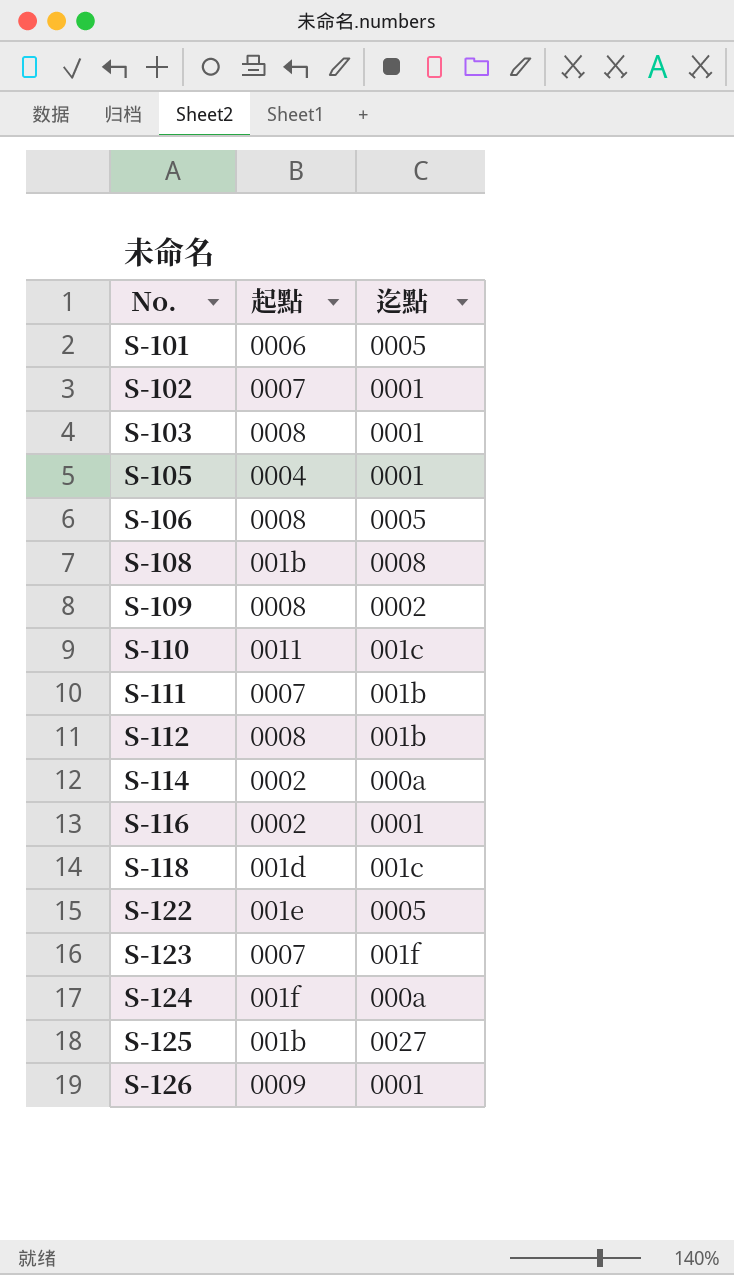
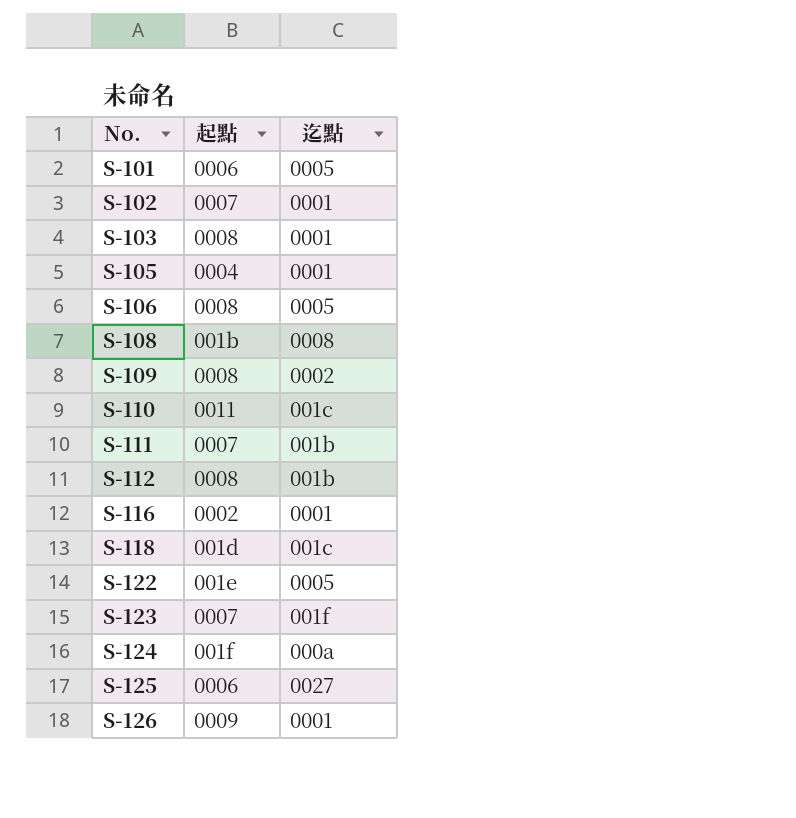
row S-114: 0002 | 000a -> none
S-125 | 起點: 001b -> 0006

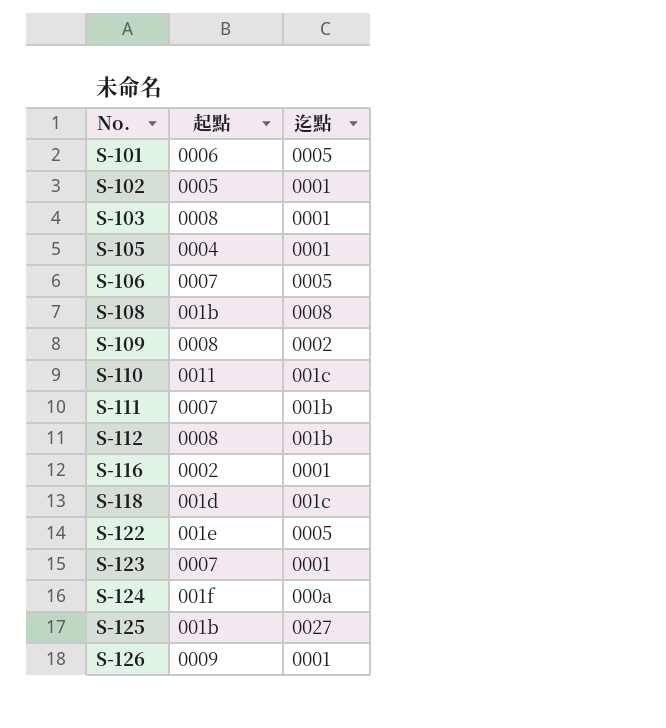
S-102 | 起點: 0007 -> 0005
S-106 | 起點: 0008 -> 0007
S-123 | 迄點: 001f -> 0001
S-125 | 起點: 0006 -> 001b

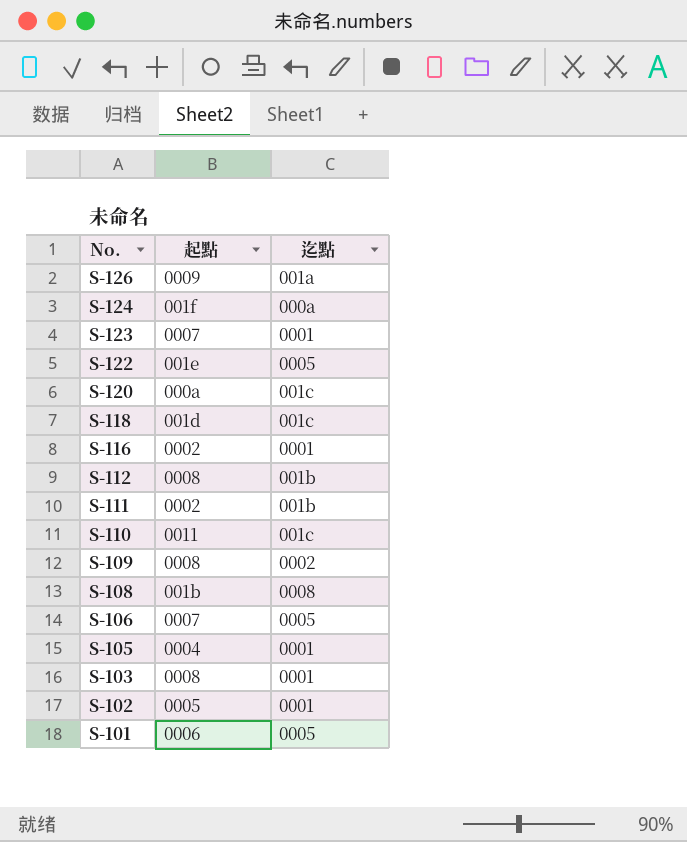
row order: No. ascending -> No. descending
row S-125: 001b | 0027 -> none
S-126 | 迄點: 0001 -> 001a
row S-120: none -> 000a | 001c
S-111 | 起點: 0007 -> 0002

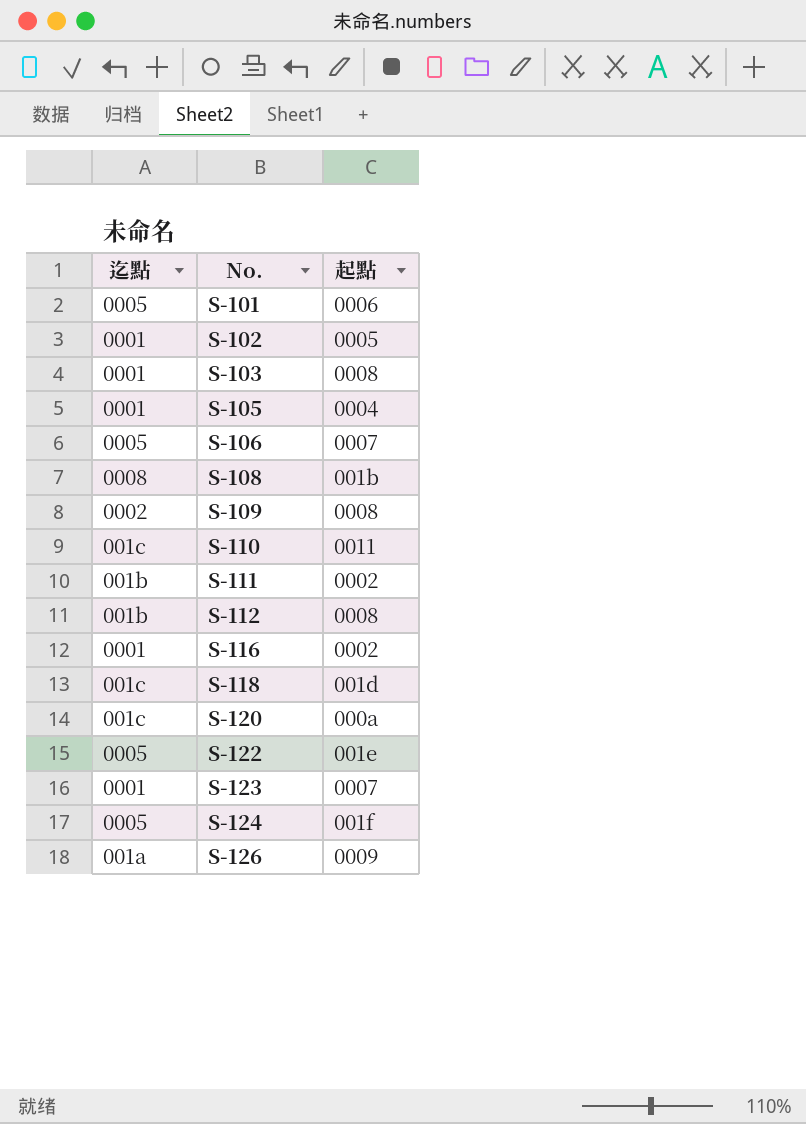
row order: No. descending -> No. ascending
column 迄點 | position: 3 -> 1
S-124 | 迄點: 000a -> 0005

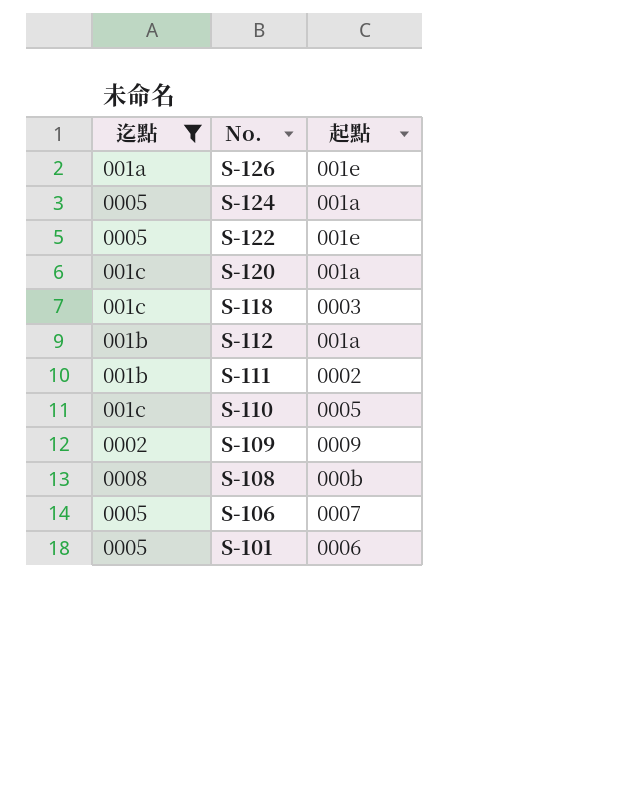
filter: none -> 迄點 != 0001
row order: No. ascending -> No. descending
S-126 | 起點: 0009 -> 001e
S-124 | 起點: 001f -> 001a
S-120 | 起點: 000a -> 001a
S-118 | 起點: 001d -> 0003
S-112 | 起點: 0008 -> 001a
S-110 | 起點: 0011 -> 0005
S-109 | 起點: 0008 -> 0009
S-108 | 起點: 001b -> 000b

